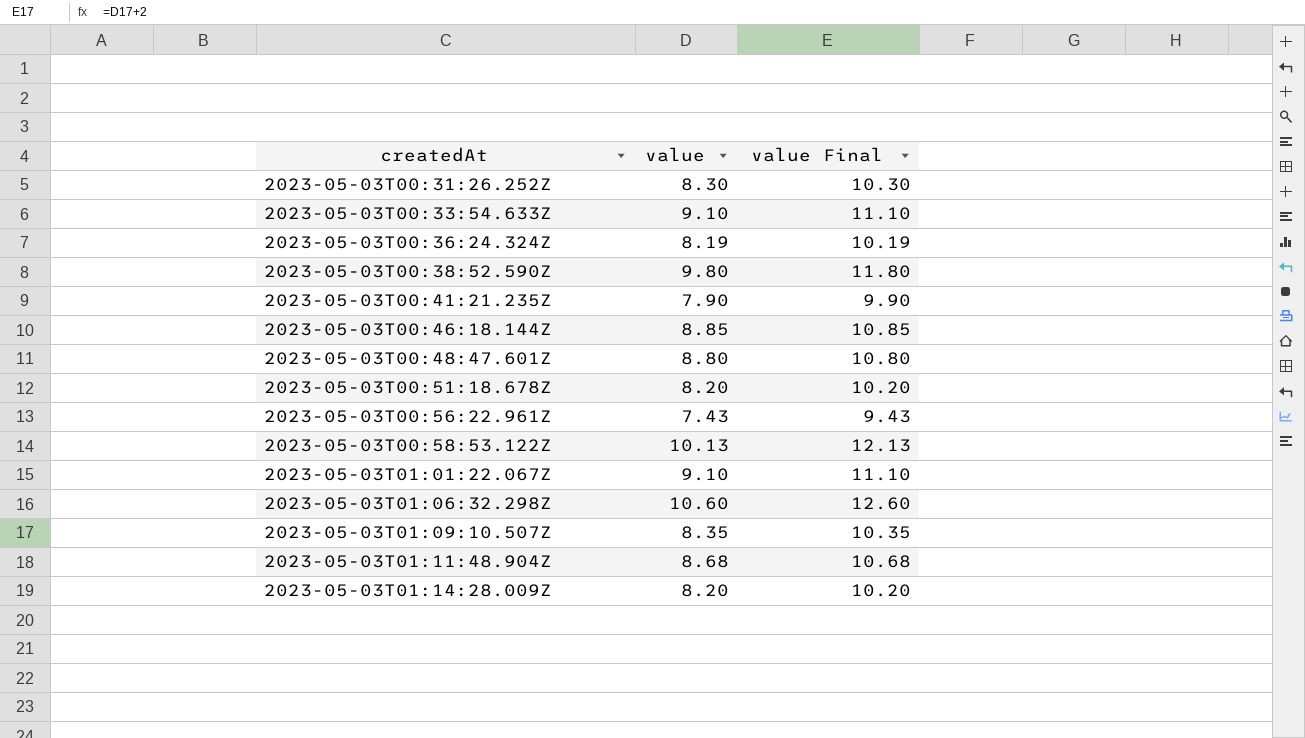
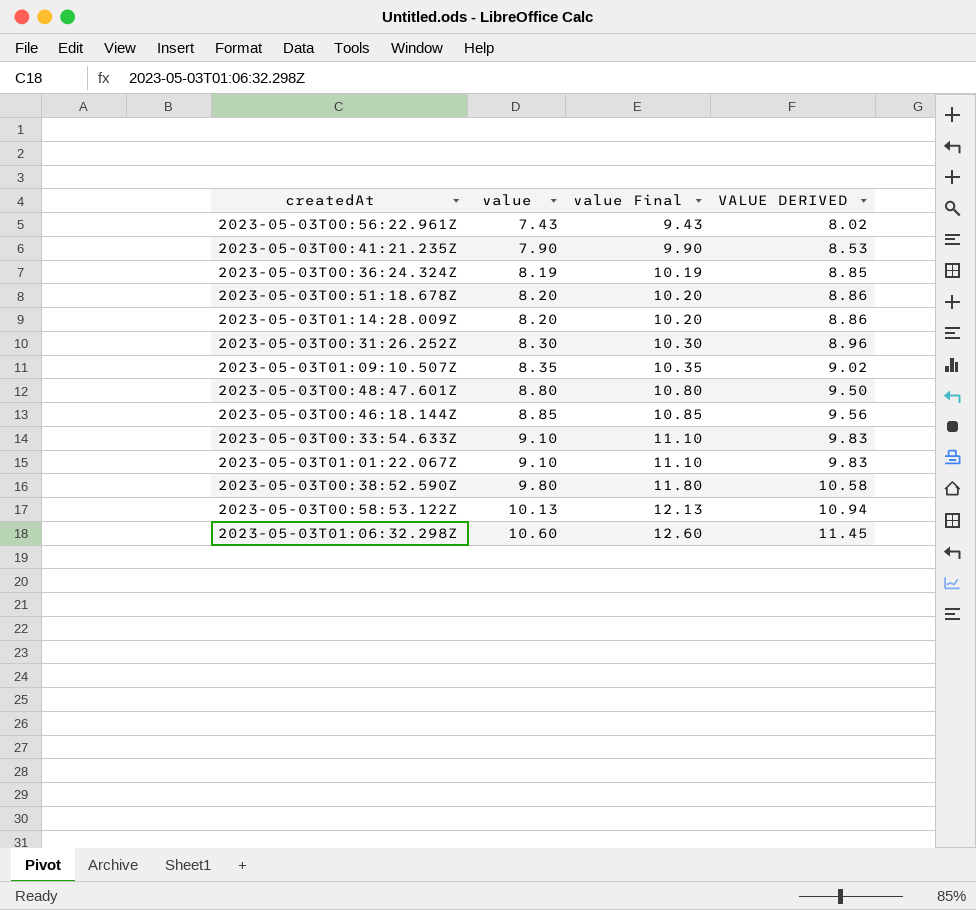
row order: createdAt ascending -> value ascending
column VALUE DERIVED | formula: none -> [value] * 1.08
row 2023-05-03T01:11:48.904Z: 8.68 | 10.68 -> none

